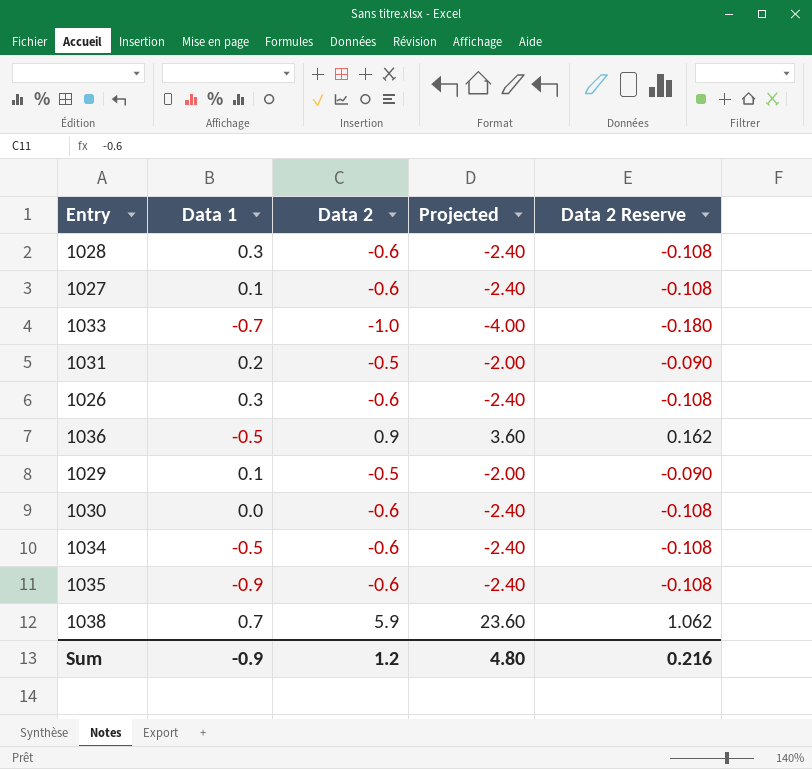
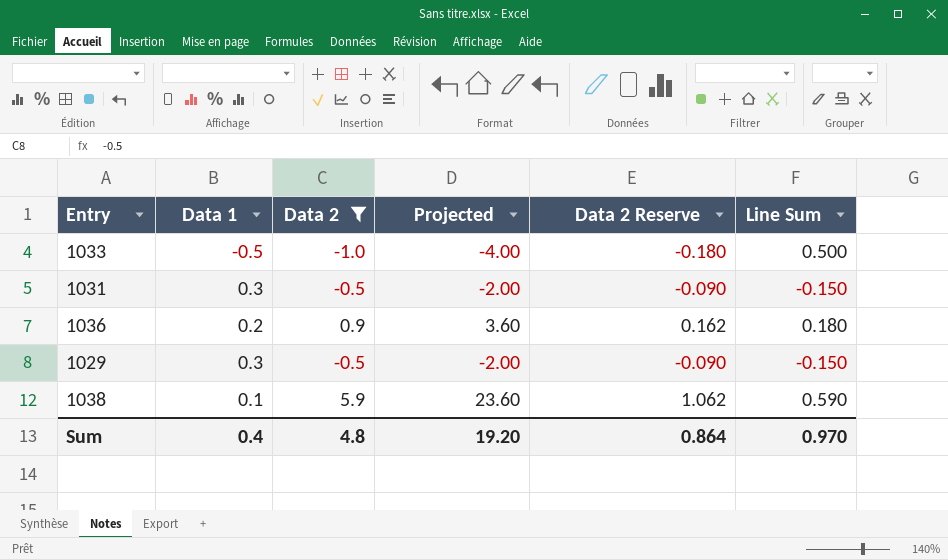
filter: none -> Data 2 != -0.6
column Line Sum | formula: none -> [Data 1] * [Data 2]
1033 | Data 1: -0.7 -> -0.5
1031 | Data 1: 0.2 -> 0.3
1036 | Data 1: -0.5 -> 0.2
1029 | Data 1: 0.1 -> 0.3
1038 | Data 1: 0.7 -> 0.1
Sum | Data 1: -0.9 -> 0.4
Sum | Data 2: 1.2 -> 4.8
Sum | Projected: 4.80 -> 19.20
Sum | Data 2 Reserve: 0.216 -> 0.864

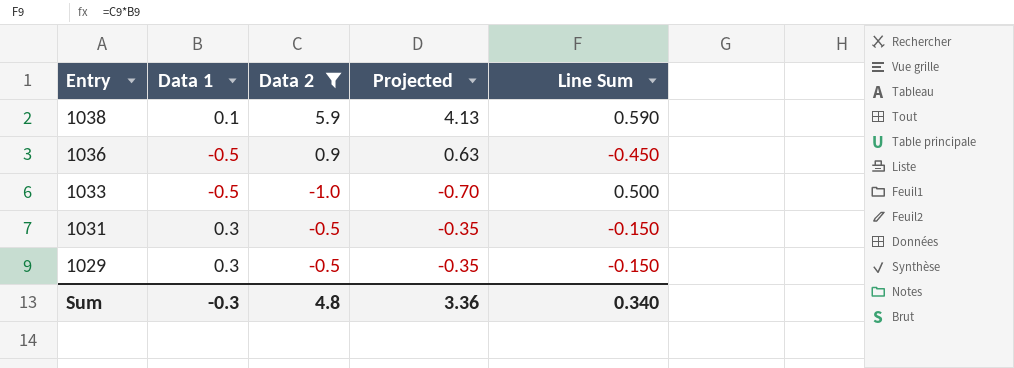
row order: none -> Entry descending
column Data 2 Reserve | formula: [Data 2] * 0.18 -> none
column Projected | formula: [Data 2] * 4 -> [Data 2] * 0.7
1036 | Data 1: 0.2 -> -0.5
1036 | Line Sum: 0.180 -> -0.450
Sum | Data 1: 0.4 -> -0.3
Sum | Projected: 19.20 -> 3.36
Sum | Line Sum: 0.970 -> 0.340

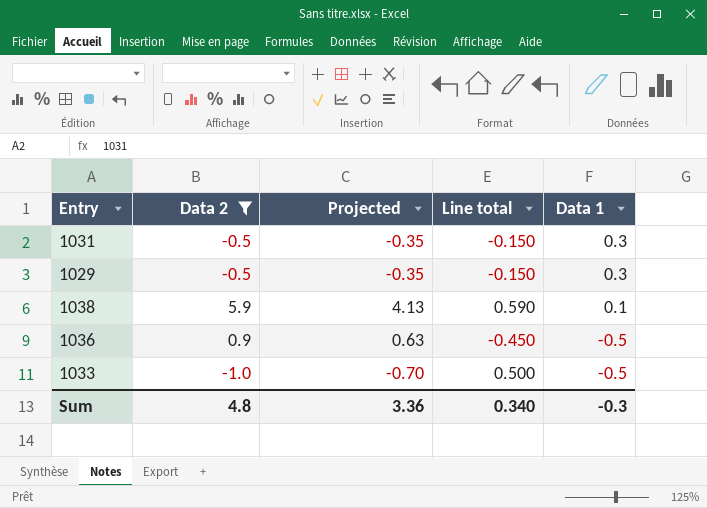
row order: Entry descending -> Data 1 descending
column name: Line Sum -> Line total
column Data 1 | position: 2 -> 5

